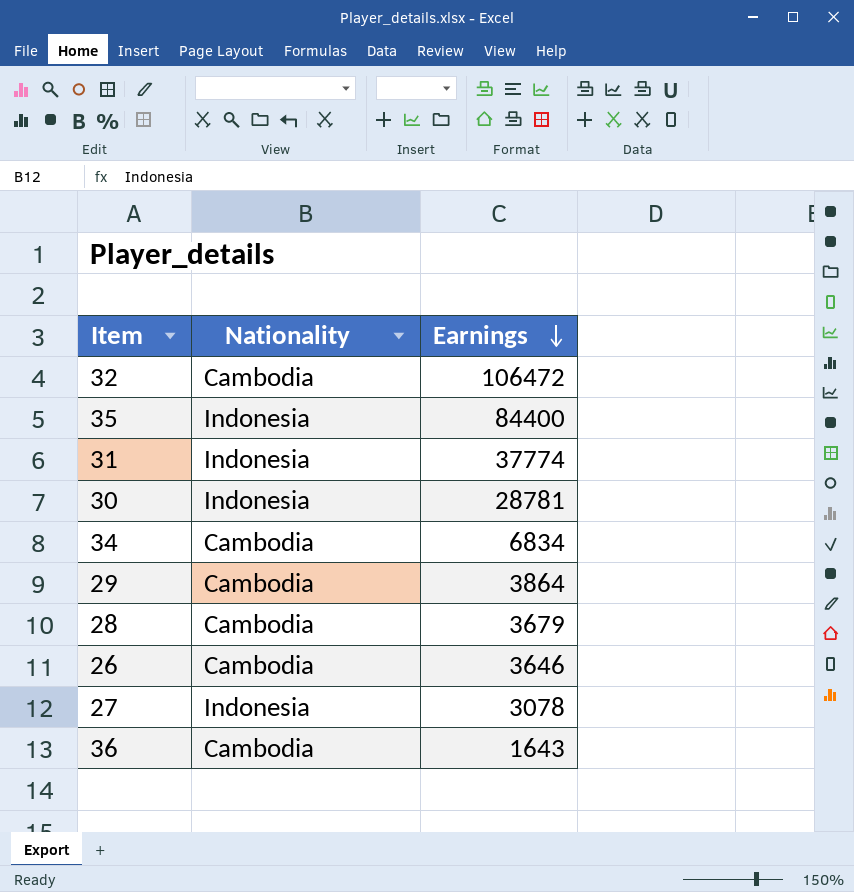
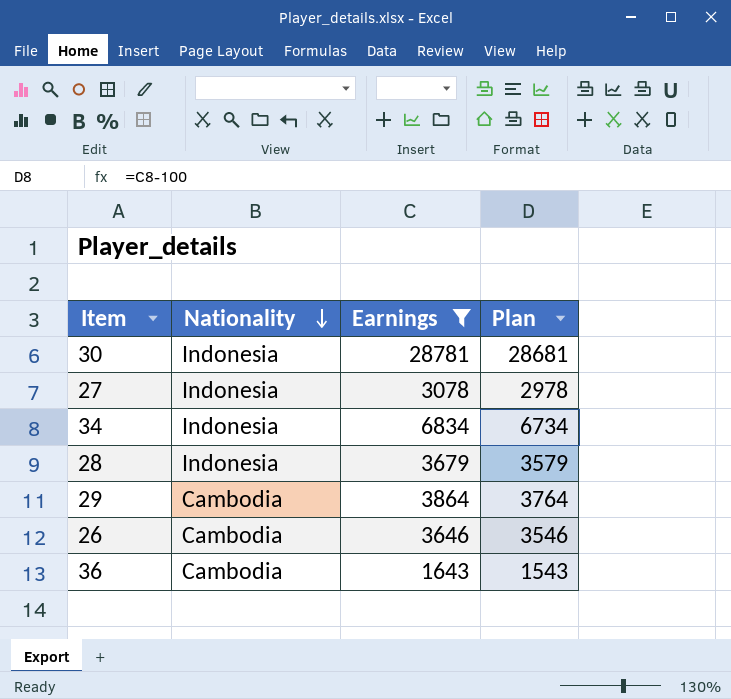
filter: none -> Earnings <= 28781
row order: Earnings descending -> Nationality descending
column Plan | formula: none -> [Earnings] - 100
34 | Nationality: Cambodia -> Indonesia
28 | Nationality: Cambodia -> Indonesia

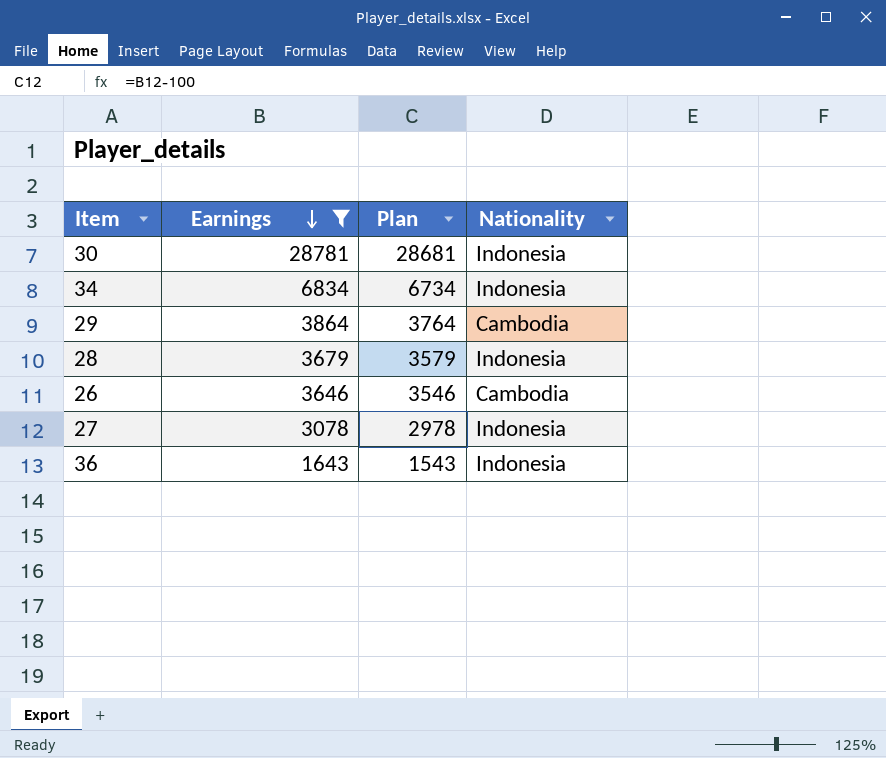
row order: Nationality descending -> Earnings descending
column Nationality | position: 2 -> 4
36 | Nationality: Cambodia -> Indonesia

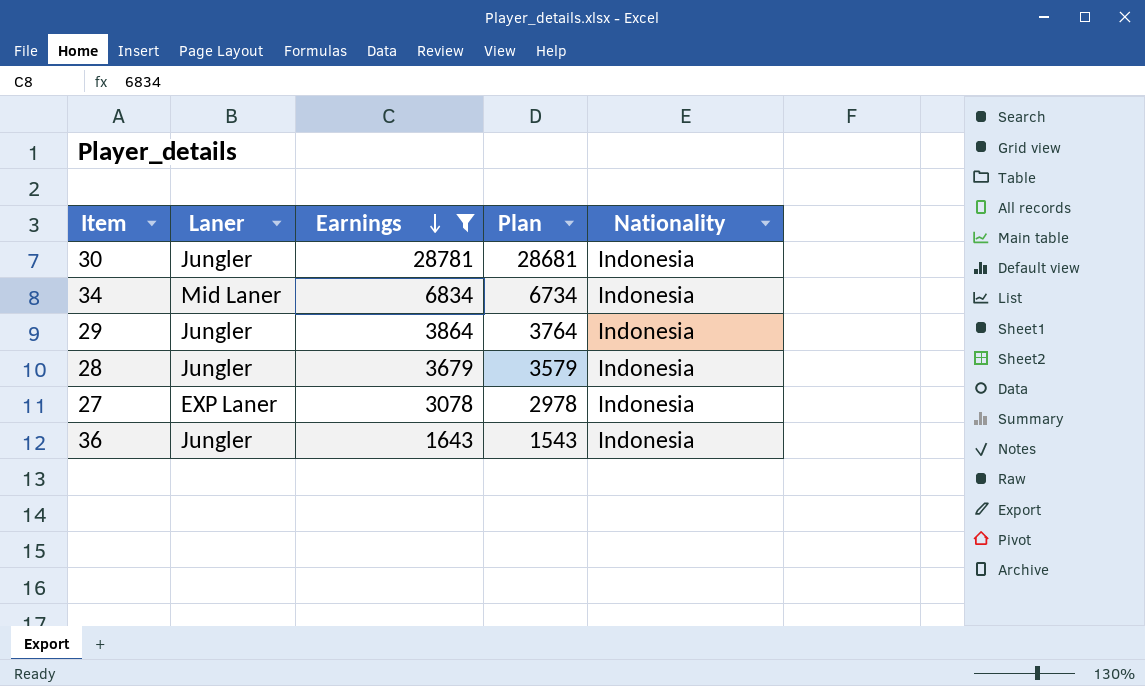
column Laner | position: none -> 2
row 26: 3646 | 3546 | Cambodia -> none
29 | Nationality: Cambodia -> Indonesia

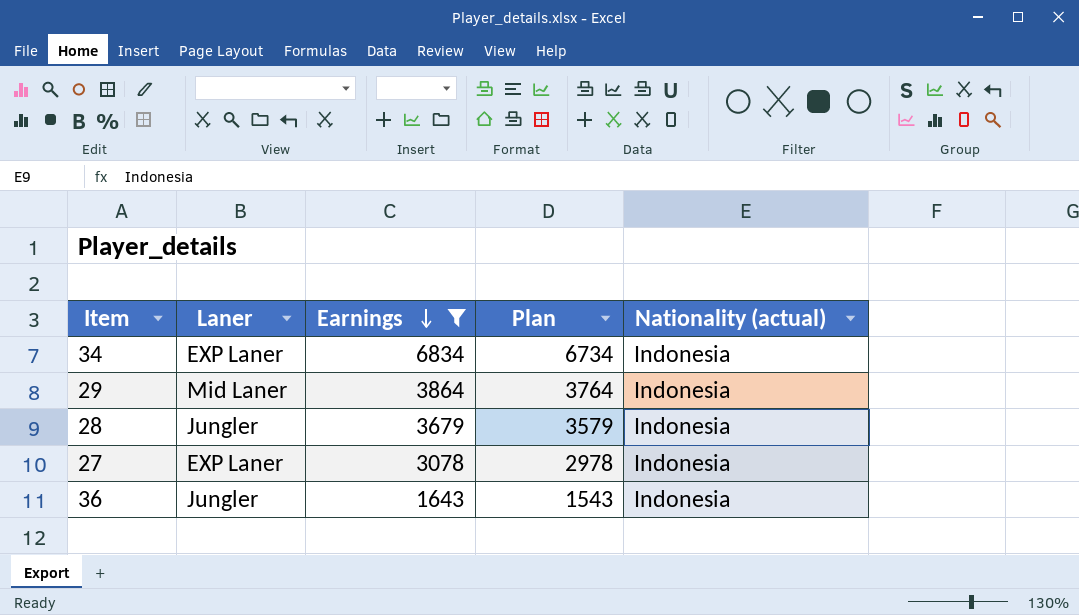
column name: Nationality -> Nationality (actual)
row 30: Jungler | 28781 | 28681 | Indonesia -> none
34 | Laner: Mid Laner -> EXP Laner
29 | Laner: Jungler -> Mid Laner

